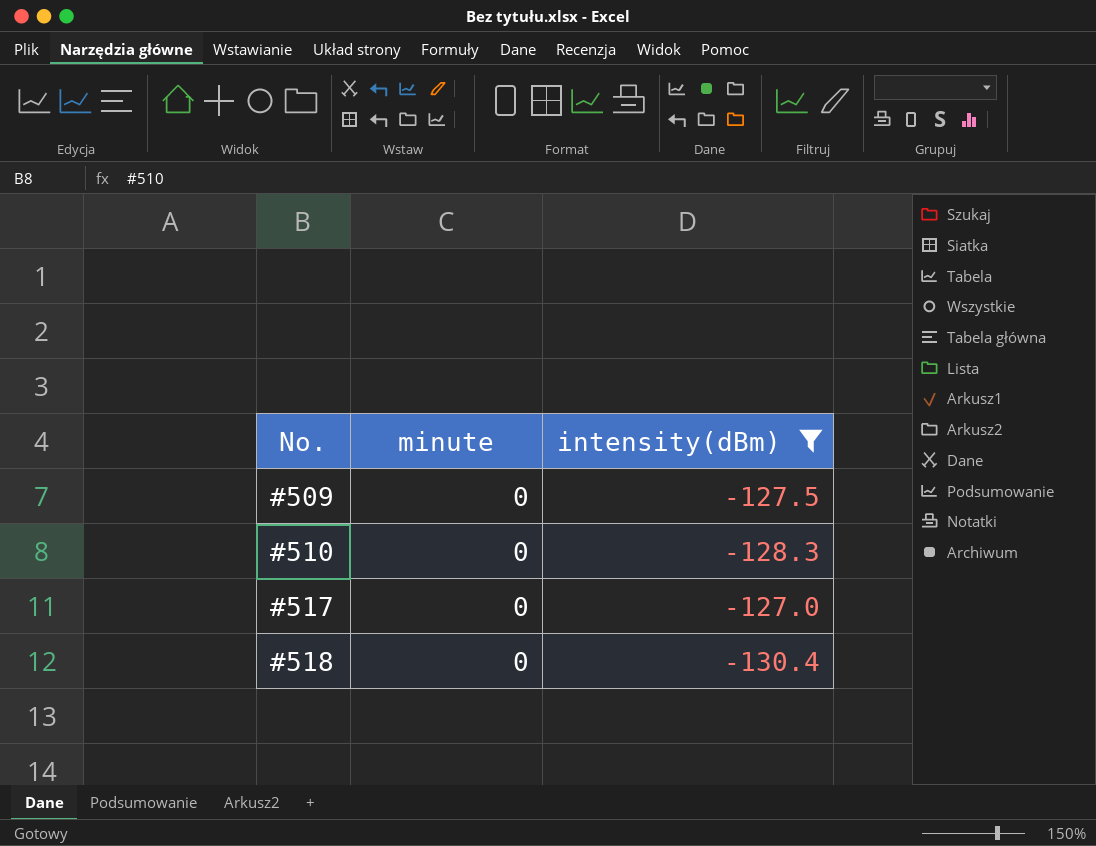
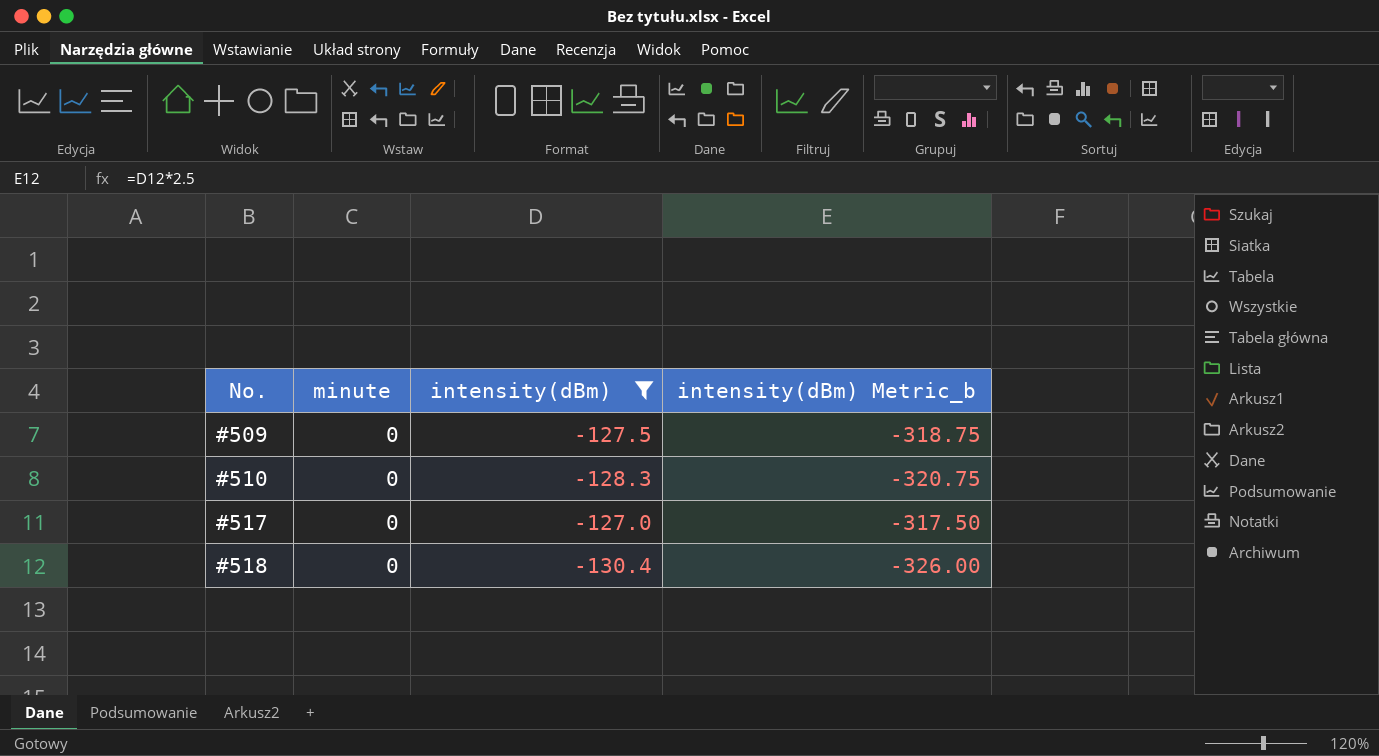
column intensity(dBm) Metric_b | formula: none -> [intensity(dBm)] * 2.5

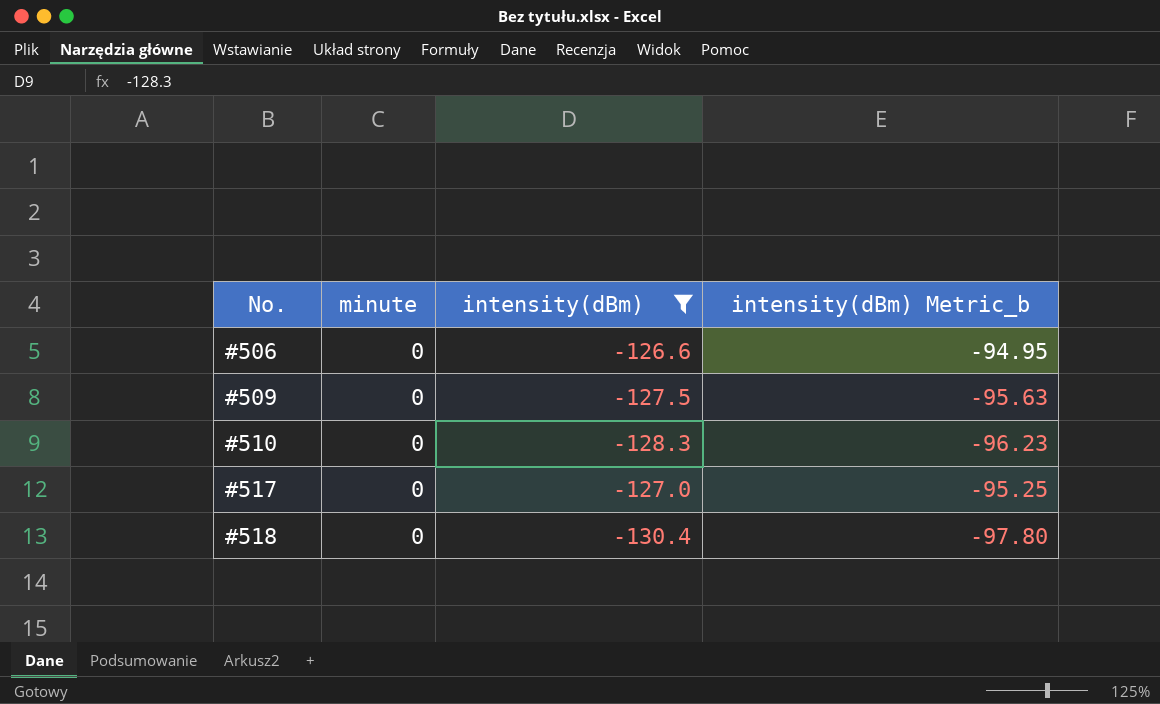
column intensity(dBm) Metric_b | formula: [intensity(dBm)] * 2.5 -> [intensity(dBm)] * 0.75
row #506: none -> 0 | -126.6 | -94.95

